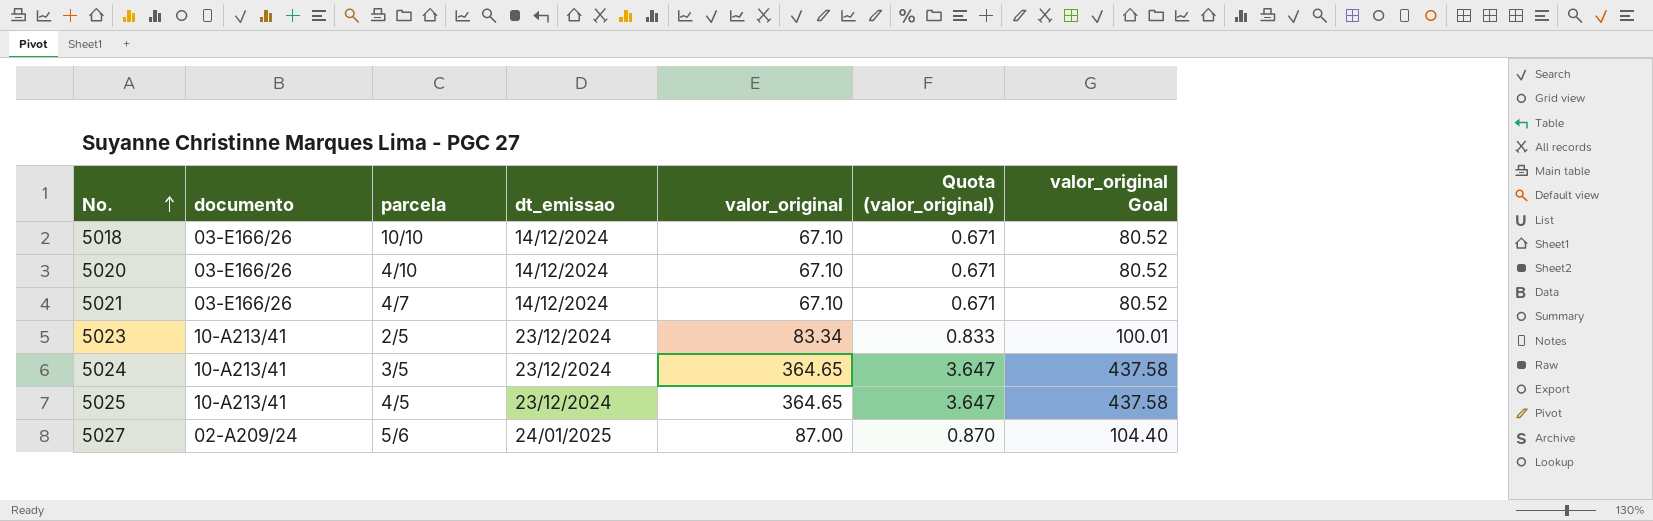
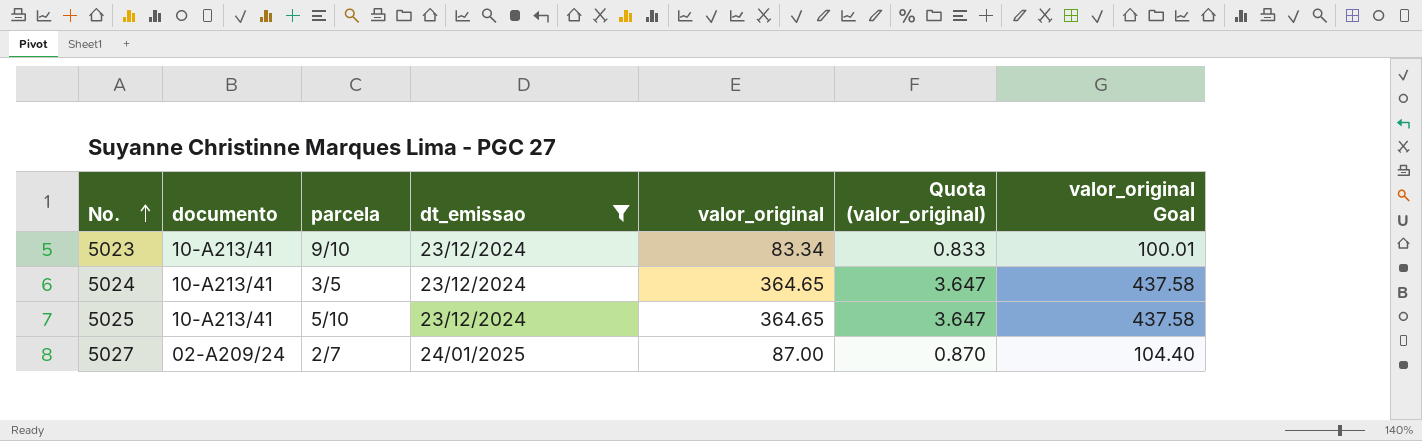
filter: none -> dt_emissao != 14/12/2024
5023 | parcela: 2/5 -> 9/10
5025 | parcela: 4/5 -> 5/10
5027 | parcela: 5/6 -> 2/7

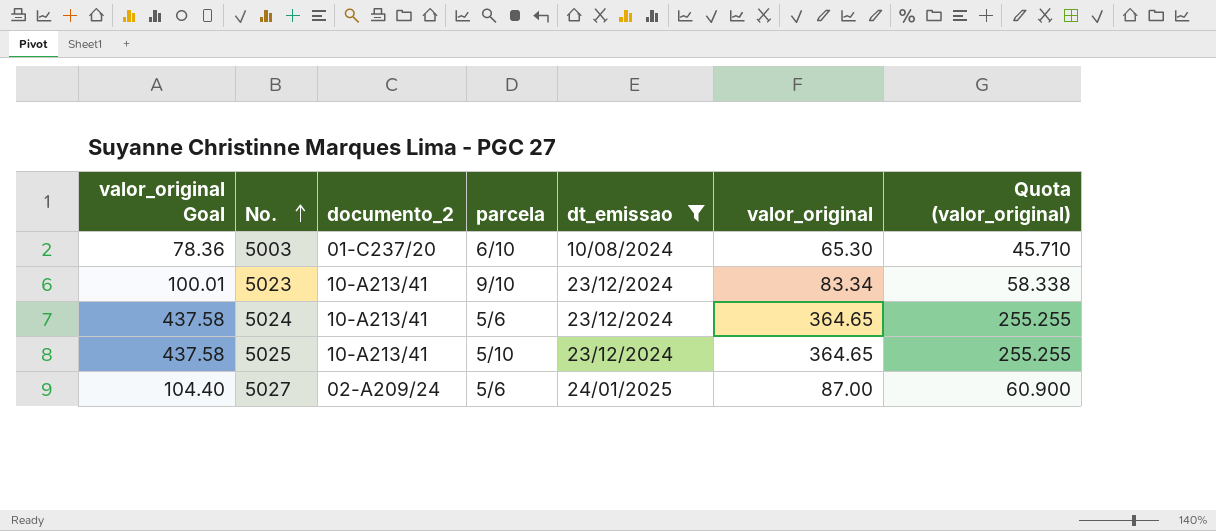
column valor_original Goal | position: 7 -> 1
column name: documento -> documento_2
column Quota (valor_original) | formula: [valor_original] * 0.01 -> [valor_original] * 0.7
row 5003: none -> 78.36 | 01-C237/20 | 6/10 | 10/08/2024 | 65.30 | 45.710
5024 | parcela: 3/5 -> 5/6
5027 | parcela: 2/7 -> 5/6

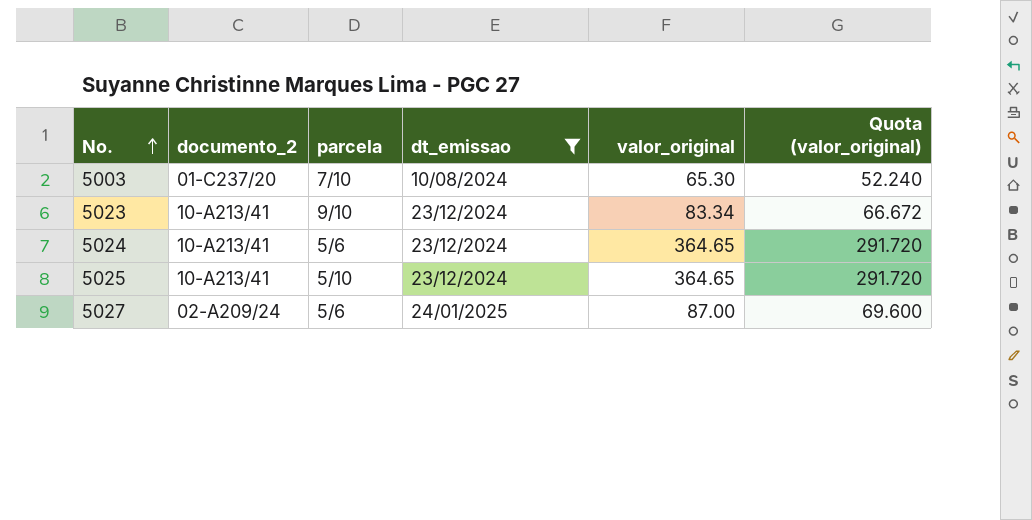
column valor_original Goal | formula: [valor_original] * 1.2 -> none
column Quota (valor_original) | formula: [valor_original] * 0.7 -> [valor_original] * 0.8
5003 | parcela: 6/10 -> 7/10

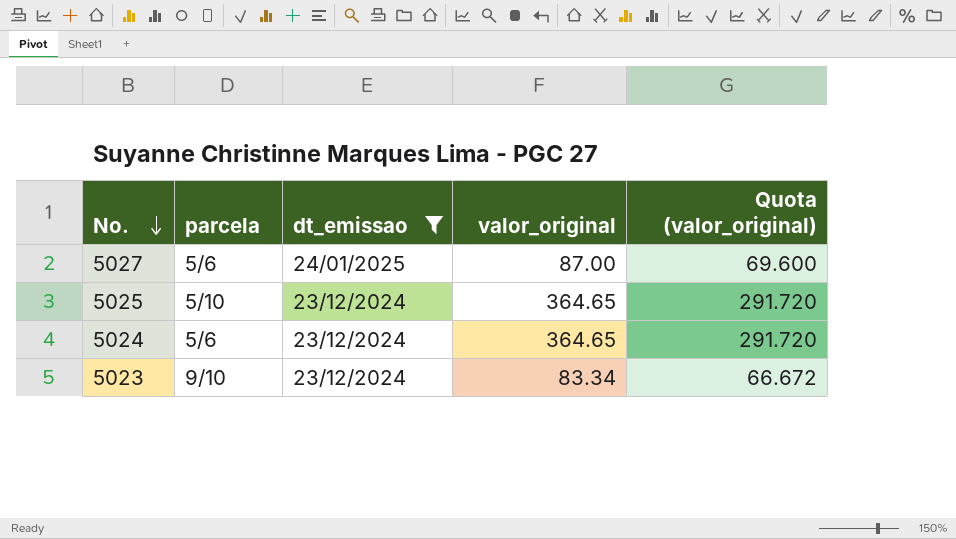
row order: No. ascending -> No. descending
column documento_2 | position: 2 -> none
row 5003: 01-C237/20 | 7/10 | 10/08/2024 | 65.30 | 52.240 -> none

